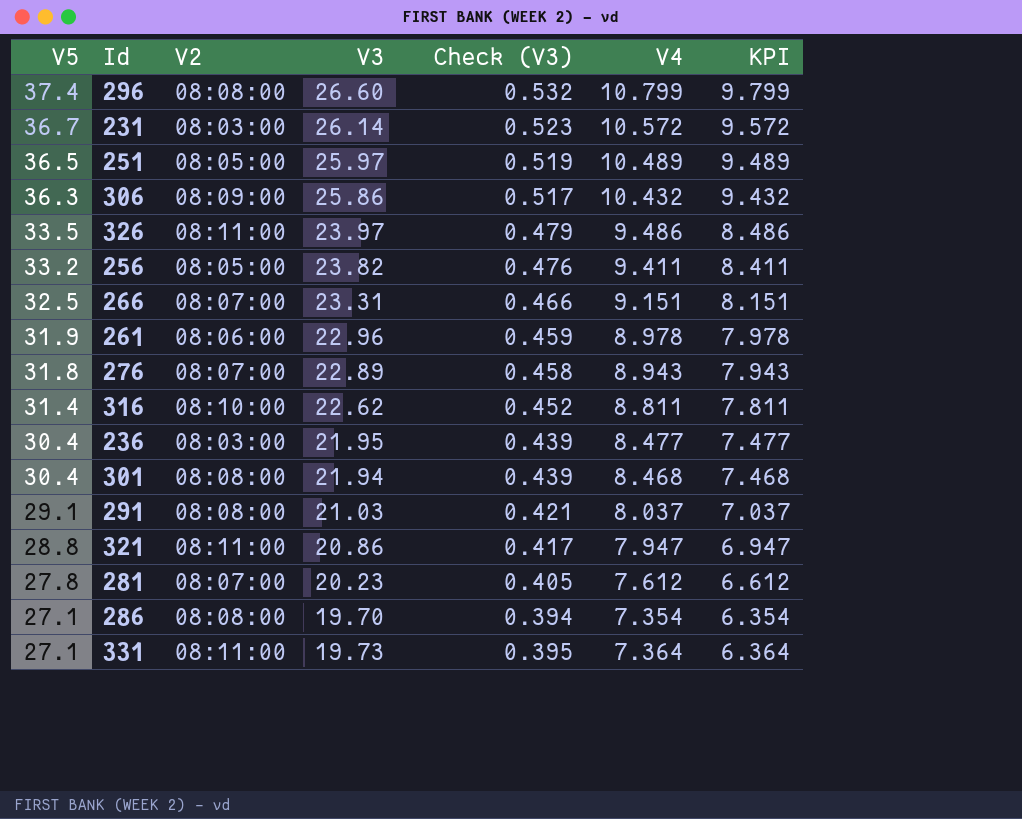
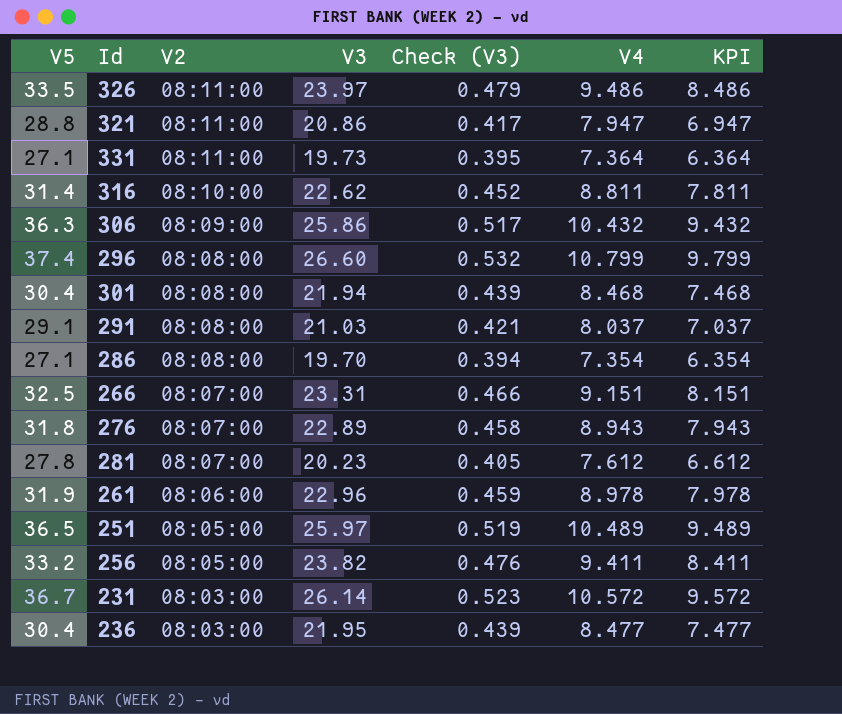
row order: V5 descending -> V2 descending

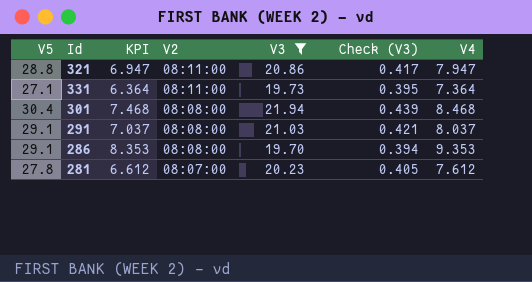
filter: none -> V3 <= 21.94
column KPI | position: 7 -> 3
286 | V5: 27.1 -> 29.1
286 | KPI: 6.354 -> 8.353
286 | V4: 7.354 -> 9.353

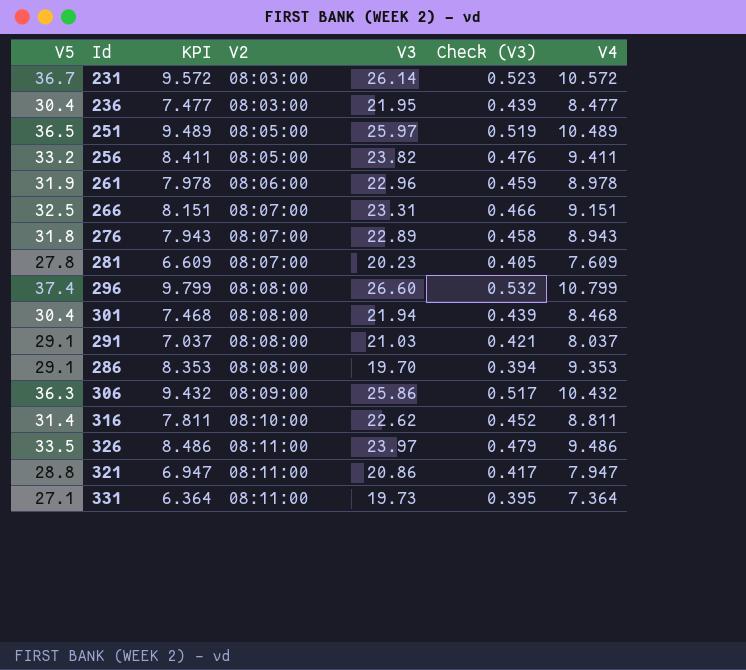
filter: V3 <= 21.94 -> none
row order: V2 descending -> V2 ascending
281 | KPI: 6.612 -> 6.609
281 | V4: 7.612 -> 7.609

